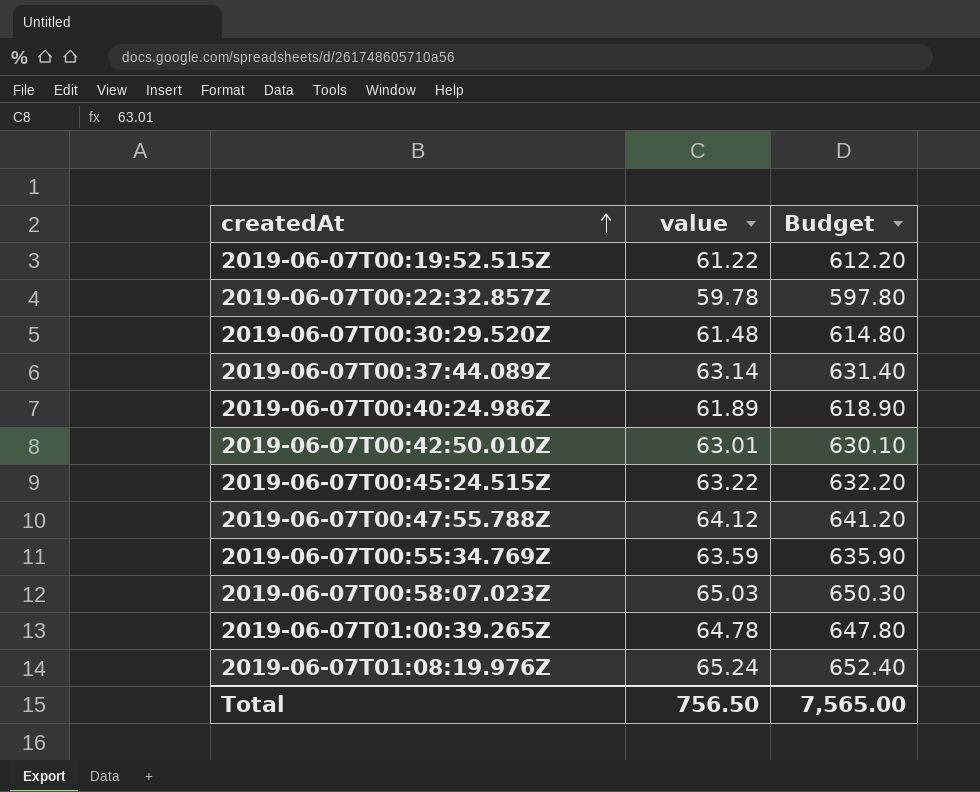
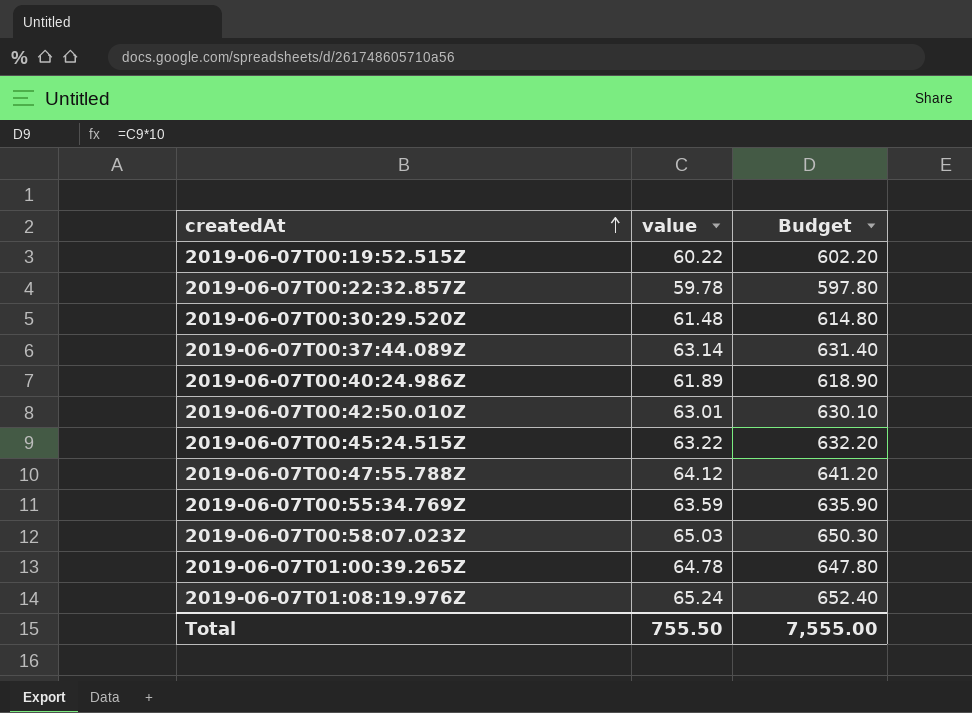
2019-06-07T00:19:52.515Z | value: 61.22 -> 60.22
2019-06-07T00:19:52.515Z | Budget: 612.20 -> 602.20
Total | value: 756.50 -> 755.50
Total | Budget: 7,565.00 -> 7,555.00

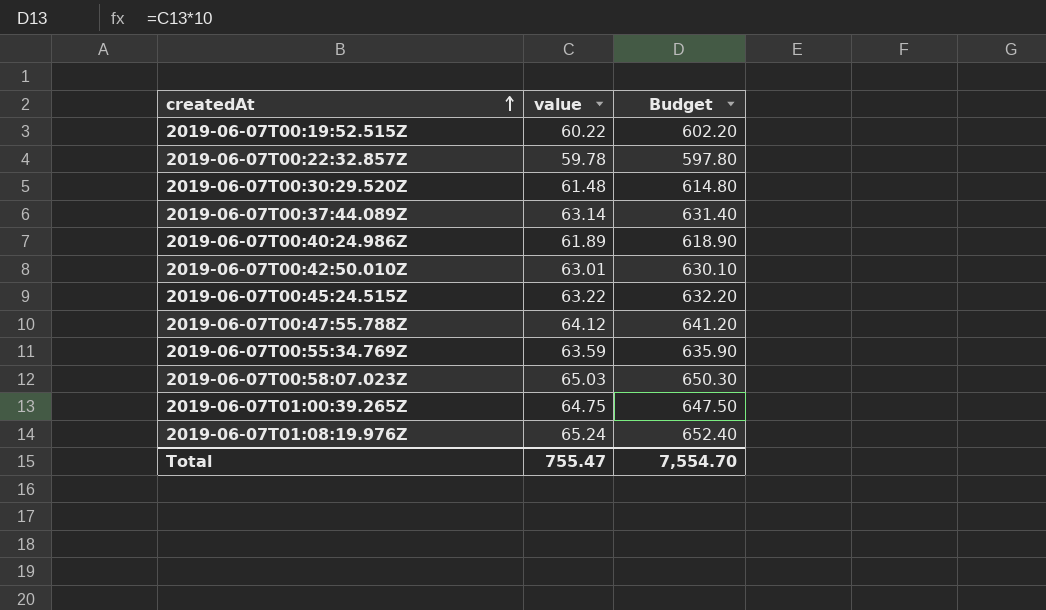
2019-06-07T01:00:39.265Z | value: 64.78 -> 64.75
2019-06-07T01:00:39.265Z | Budget: 647.80 -> 647.50
Total | value: 755.50 -> 755.47
Total | Budget: 7,555.00 -> 7,554.70

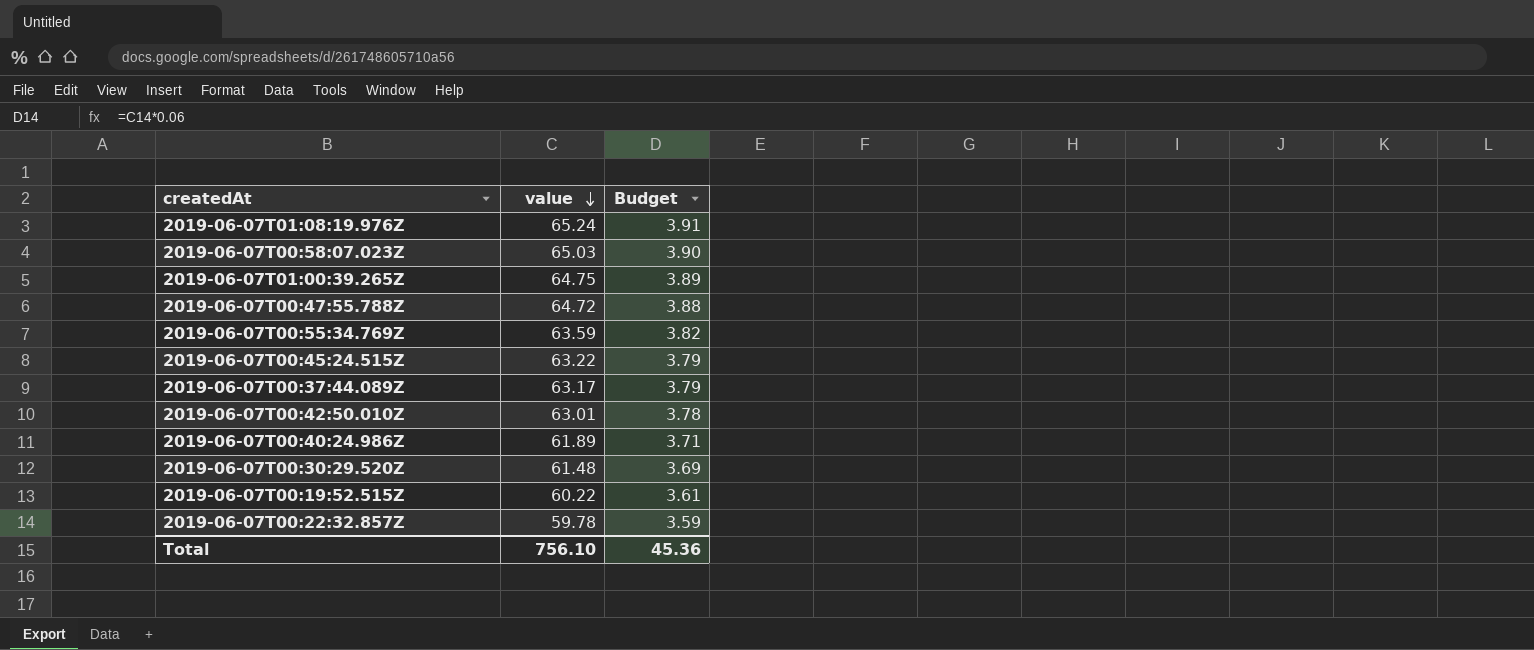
row order: createdAt ascending -> value descending
column Budget | formula: [value] * 10 -> [value] * 0.06
2019-06-07T00:47:55.788Z | value: 64.12 -> 64.72
2019-06-07T00:37:44.089Z | value: 63.14 -> 63.17
Total | value: 755.47 -> 756.10
Total | Budget: 7,554.70 -> 45.36

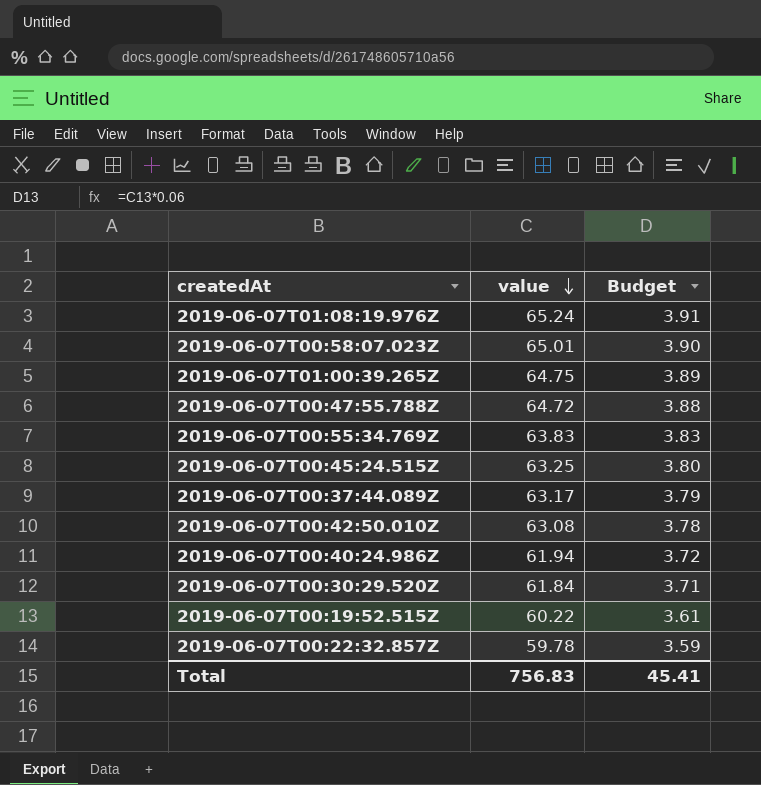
2019-06-07T00:58:07.023Z | value: 65.03 -> 65.01
2019-06-07T00:55:34.769Z | value: 63.59 -> 63.83
2019-06-07T00:55:34.769Z | Budget: 3.82 -> 3.83
2019-06-07T00:45:24.515Z | value: 63.22 -> 63.25
2019-06-07T00:45:24.515Z | Budget: 3.79 -> 3.80
2019-06-07T00:42:50.010Z | value: 63.01 -> 63.08
2019-06-07T00:40:24.986Z | value: 61.89 -> 61.94
2019-06-07T00:40:24.986Z | Budget: 3.71 -> 3.72
2019-06-07T00:30:29.520Z | value: 61.48 -> 61.84
2019-06-07T00:30:29.520Z | Budget: 3.69 -> 3.71
Total | value: 756.10 -> 756.83
Total | Budget: 45.36 -> 45.41

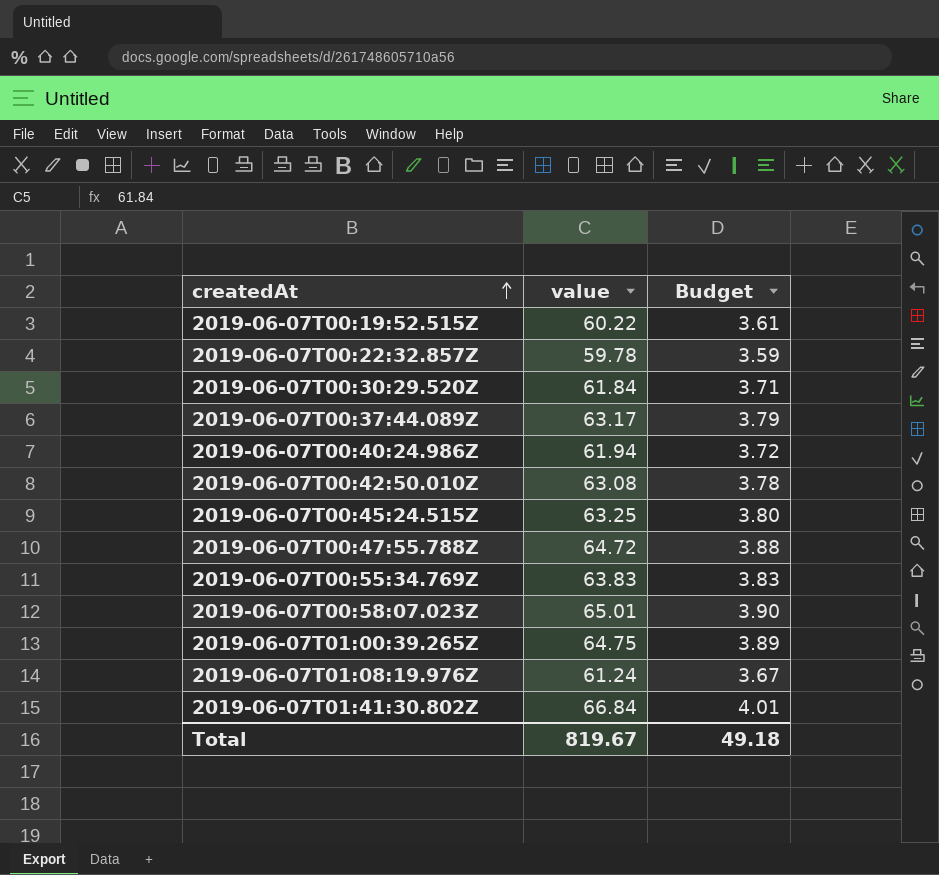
row order: value descending -> createdAt ascending
2019-06-07T01:08:19.976Z | value: 65.24 -> 61.24
2019-06-07T01:08:19.976Z | Budget: 3.91 -> 3.67
row 2019-06-07T01:41:30.802Z: none -> 66.84 | 4.01
Total | value: 756.83 -> 819.67
Total | Budget: 45.41 -> 49.18

